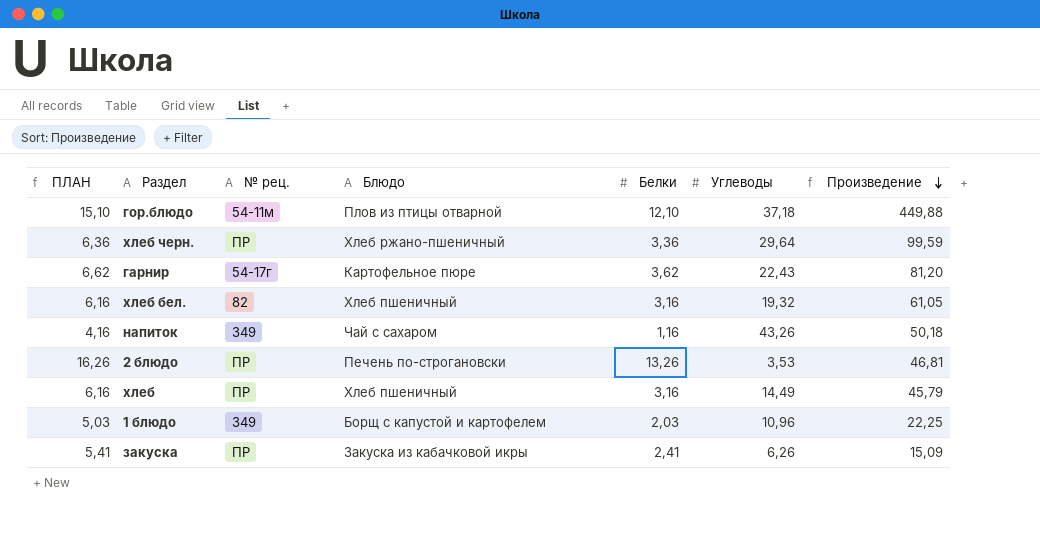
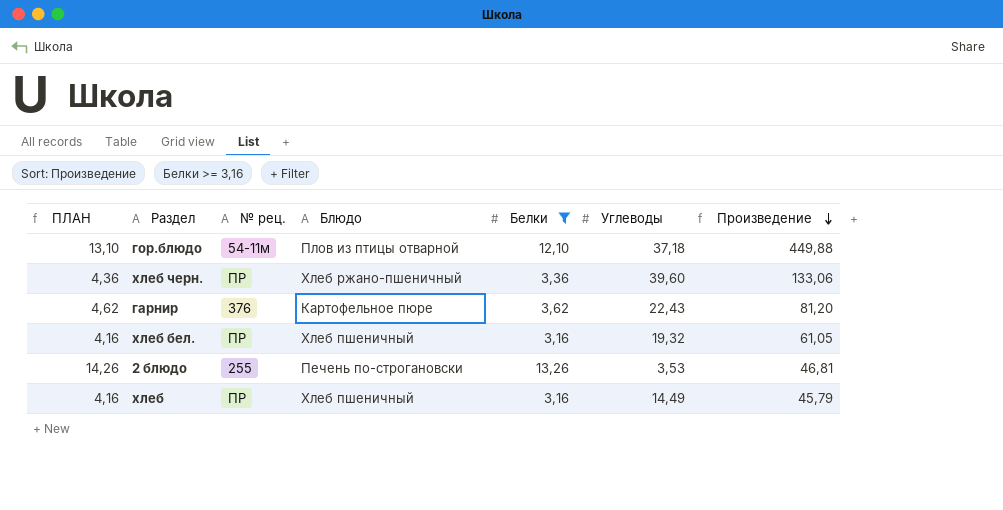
filter: none -> Белки >= 3,16
column ПЛАН | formula: [Белки] + 3 -> [Белки] + 1
хлеб черн. | Углеводы: 29,64 -> 39,60
хлеб черн. | Произведение: 99,59 -> 133,06
гарнир | № рец.: 54-17г -> 376
хлеб бел. | № рец.: 82 -> ПР
2 блюдо | № рец.: ПР -> 255

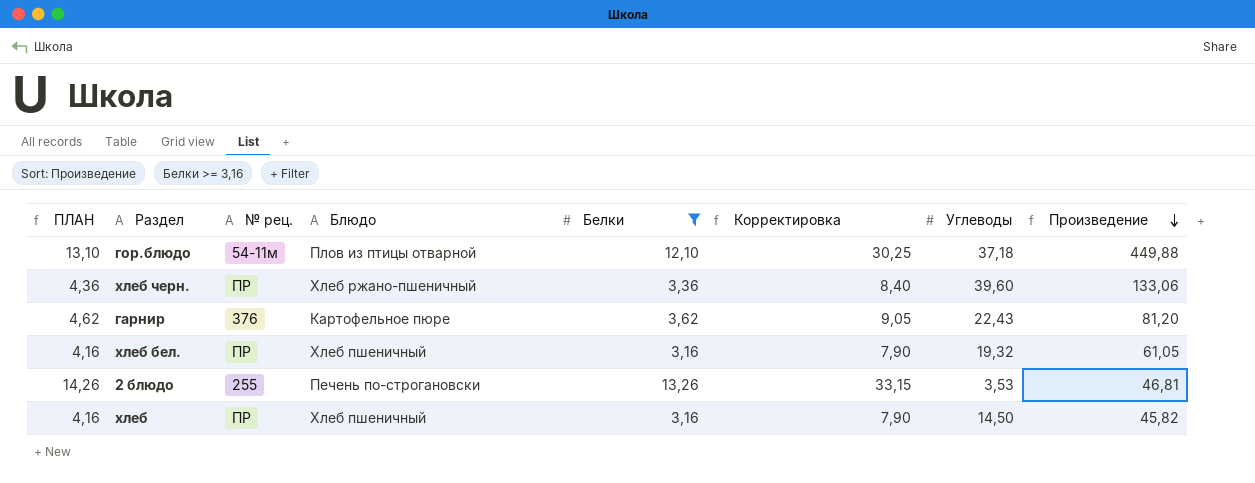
column Корректировка | formula: none -> [Белки] * 2,5
хлеб | Углеводы: 14,49 -> 14,50
хлеб | Произведение: 45,79 -> 45,82

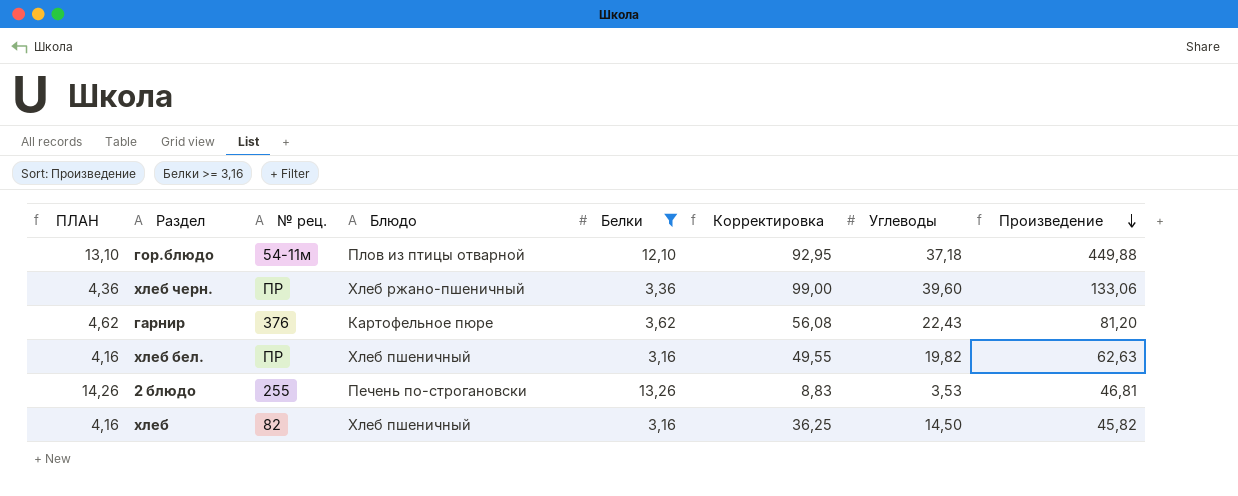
column Корректировка | formula: [Белки] * 2,5 -> [Углеводы] * 2,5
хлеб бел. | Углеводы: 19,32 -> 19,82
хлеб бел. | Произведение: 61,05 -> 62,63
хлеб | № рец.: ПР -> 82

